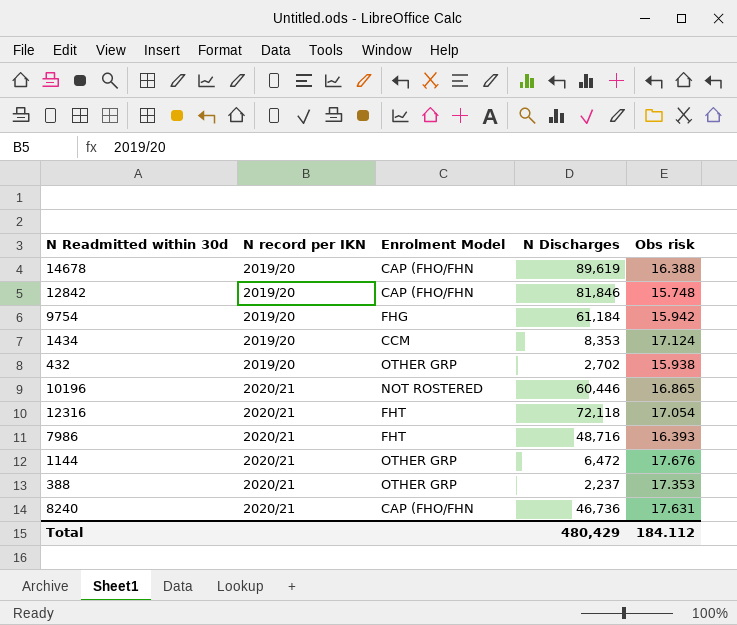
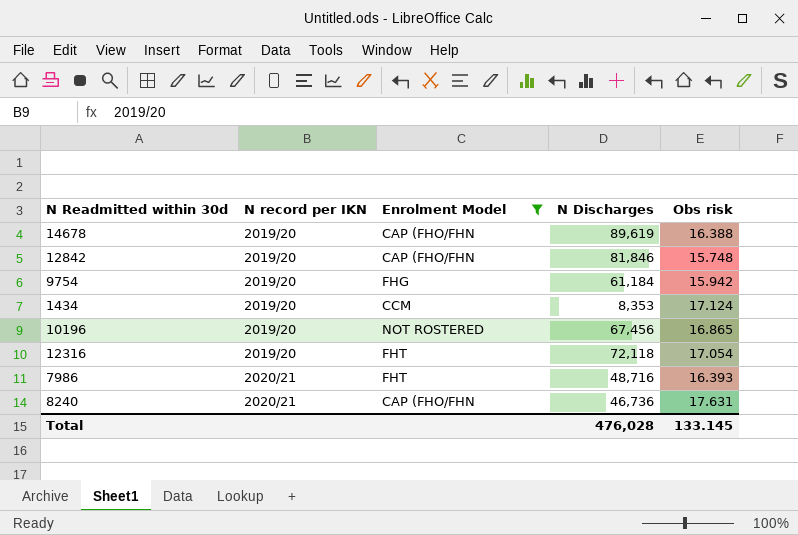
filter: none -> Enrolment Model != OTHER GRP
10196 | N record per IKN: 2020/21 -> 2019/20
10196 | N Discharges: 60,446 -> 67,456
12316 | N record per IKN: 2020/21 -> 2019/20
Total | N Discharges: 480,429 -> 476,028
Total | Obs risk: 184.112 -> 133.145

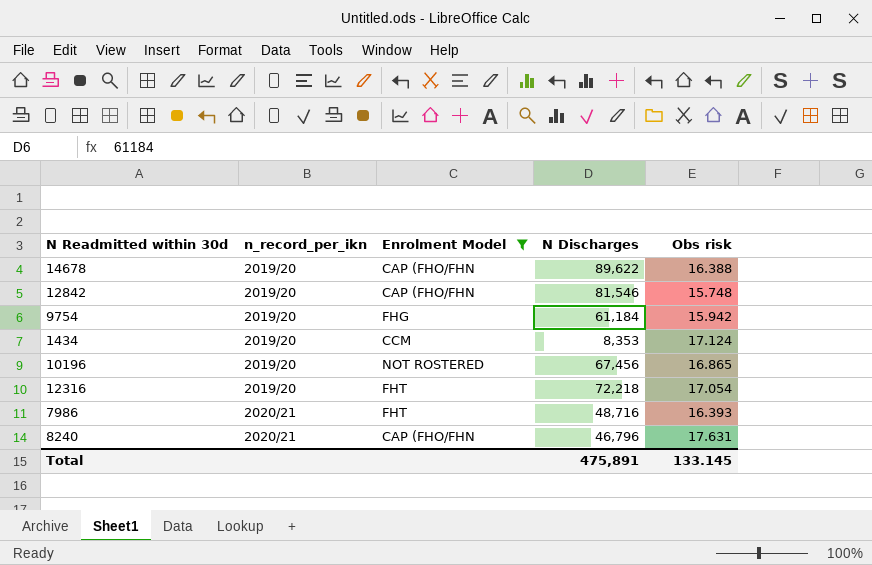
column name: N record per IKN -> n_record_per_ikn
14678 | N Discharges: 89,619 -> 89,622
12842 | N Discharges: 81,846 -> 81,546
12316 | N Discharges: 72,118 -> 72,218
8240 | N Discharges: 46,736 -> 46,796
Total | N Discharges: 476,028 -> 475,891

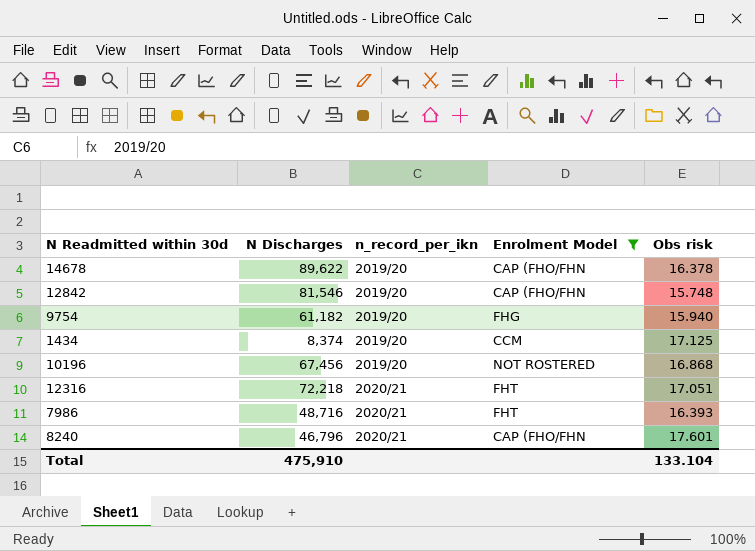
column N Discharges | position: 4 -> 2
14678 | Obs risk: 16.388 -> 16.378
9754 | N Discharges: 61,184 -> 61,182
9754 | Obs risk: 15.942 -> 15.940
1434 | N Discharges: 8,353 -> 8,374
1434 | Obs risk: 17.124 -> 17.125
10196 | Obs risk: 16.865 -> 16.868
12316 | n_record_per_ikn: 2019/20 -> 2020/21
12316 | Obs risk: 17.054 -> 17.051
8240 | Obs risk: 17.631 -> 17.601
Total | N Discharges: 475,891 -> 475,910
Total | Obs risk: 133.145 -> 133.104

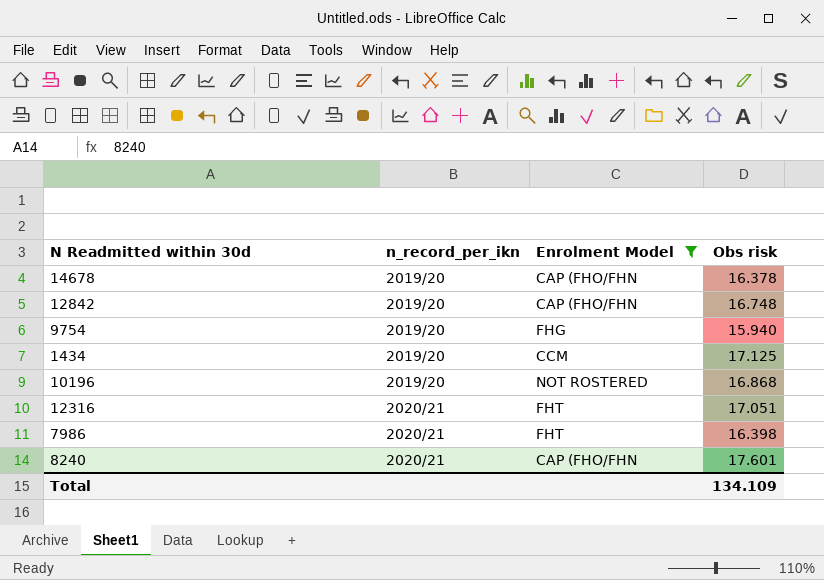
column N Discharges | position: 2 -> none
12842 | Obs risk: 15.748 -> 16.748
7986 | Obs risk: 16.393 -> 16.398
Total | Obs risk: 133.104 -> 134.109

